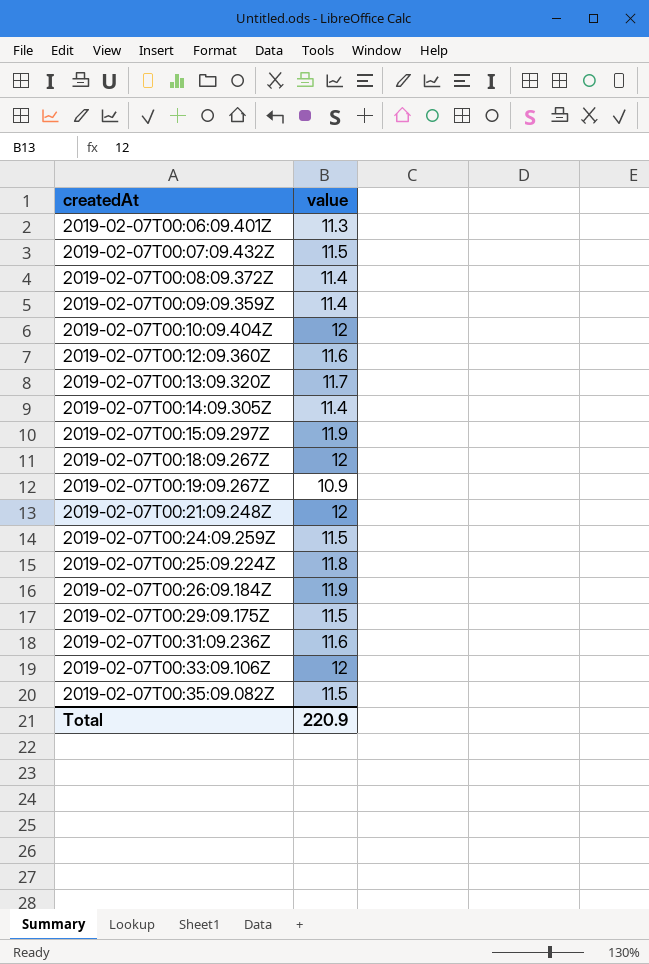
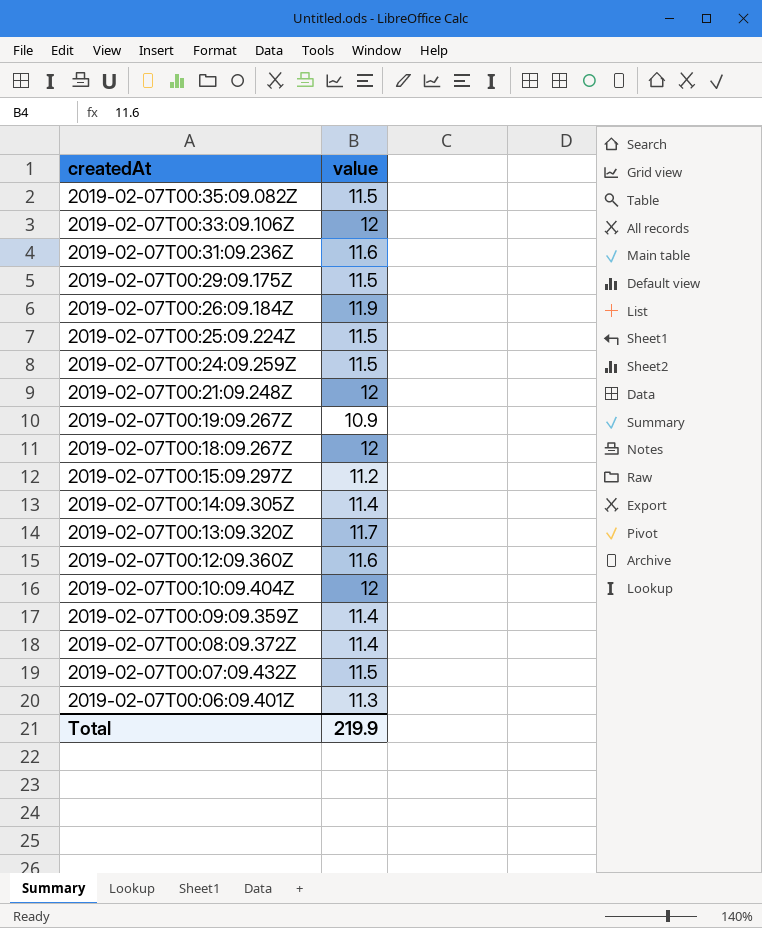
row order: createdAt ascending -> createdAt descending
2019-02-07T00:25:09.224Z | value: 11.8 -> 11.5
2019-02-07T00:15:09.297Z | value: 11.9 -> 11.2
Total | value: 220.9 -> 219.9

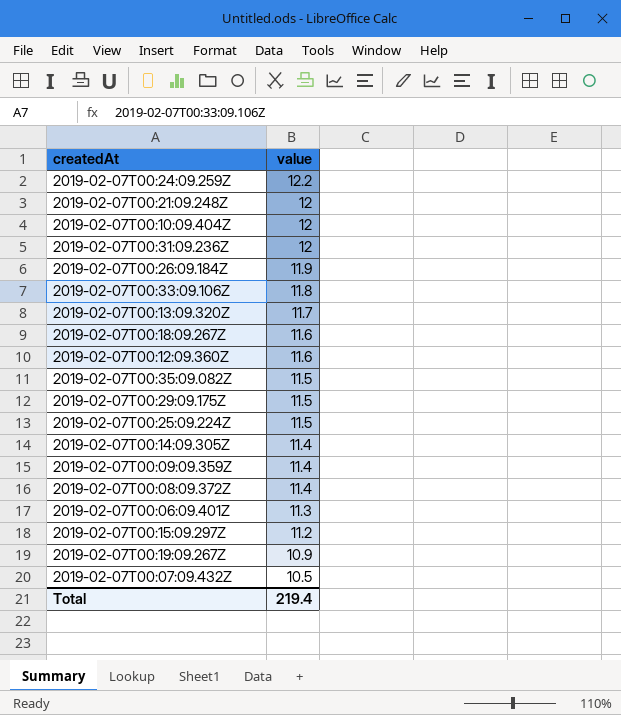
row order: createdAt descending -> value descending
2019-02-07T00:24:09.259Z | value: 11.5 -> 12.2
2019-02-07T00:31:09.236Z | value: 11.6 -> 12
2019-02-07T00:33:09.106Z | value: 12 -> 11.8
2019-02-07T00:18:09.267Z | value: 12 -> 11.6
2019-02-07T00:07:09.432Z | value: 11.5 -> 10.5
Total | value: 219.9 -> 219.4

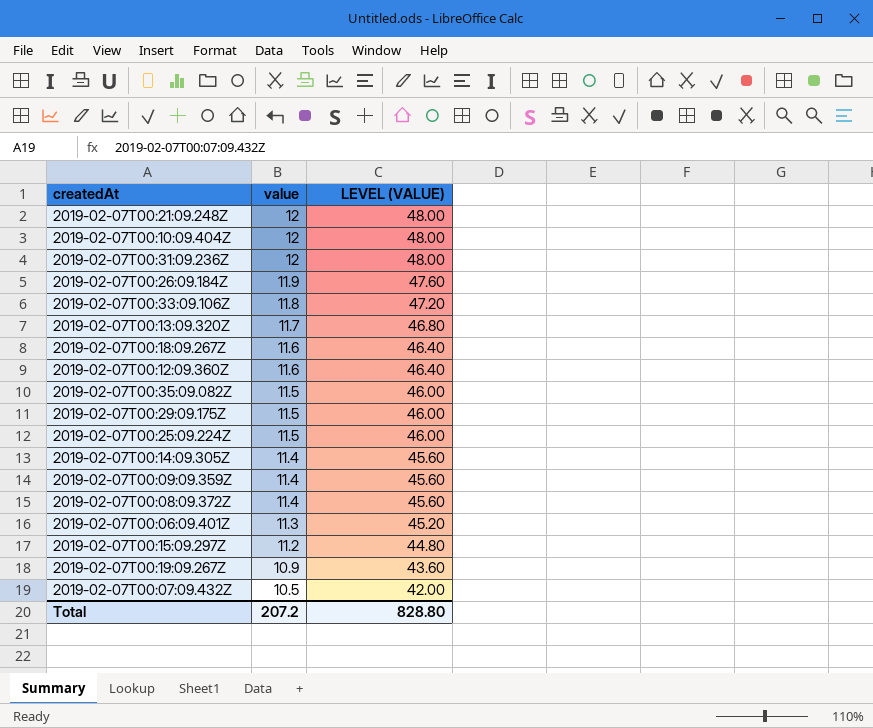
column LEVEL (VALUE) | formula: none -> [value] * 4
row 2019-02-07T00:24:09.259Z: 12.2 -> none
Total | value: 219.4 -> 207.2

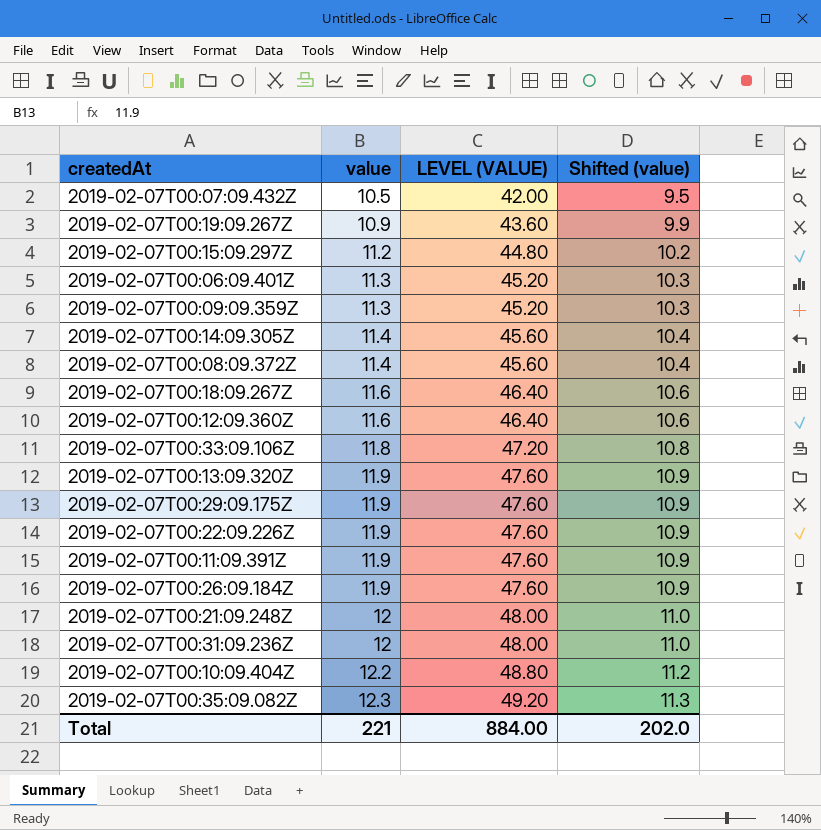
row order: value descending -> value ascending
column Shifted (value) | formula: none -> [value] - 1
row 2019-02-07T00:25:09.224Z: 11.5 | 46.00 -> none
2019-02-07T00:09:09.359Z | value: 11.4 -> 11.3
2019-02-07T00:09:09.359Z | LEVEL (VALUE): 45.60 -> 45.20
2019-02-07T00:13:09.320Z | value: 11.7 -> 11.9
2019-02-07T00:13:09.320Z | LEVEL (VALUE): 46.80 -> 47.60
2019-02-07T00:29:09.175Z | value: 11.5 -> 11.9
2019-02-07T00:29:09.175Z | LEVEL (VALUE): 46.00 -> 47.60
row 2019-02-07T00:22:09.226Z: none -> 11.9 | 47.60 | 10.9
row 2019-02-07T00:11:09.391Z: none -> 11.9 | 47.60 | 10.9
2019-02-07T00:10:09.404Z | value: 12 -> 12.2
2019-02-07T00:10:09.404Z | LEVEL (VALUE): 48.00 -> 48.80
2019-02-07T00:35:09.082Z | value: 11.5 -> 12.3
2019-02-07T00:35:09.082Z | LEVEL (VALUE): 46.00 -> 49.20
Total | value: 207.2 -> 221
Total | LEVEL (VALUE): 828.80 -> 884.00

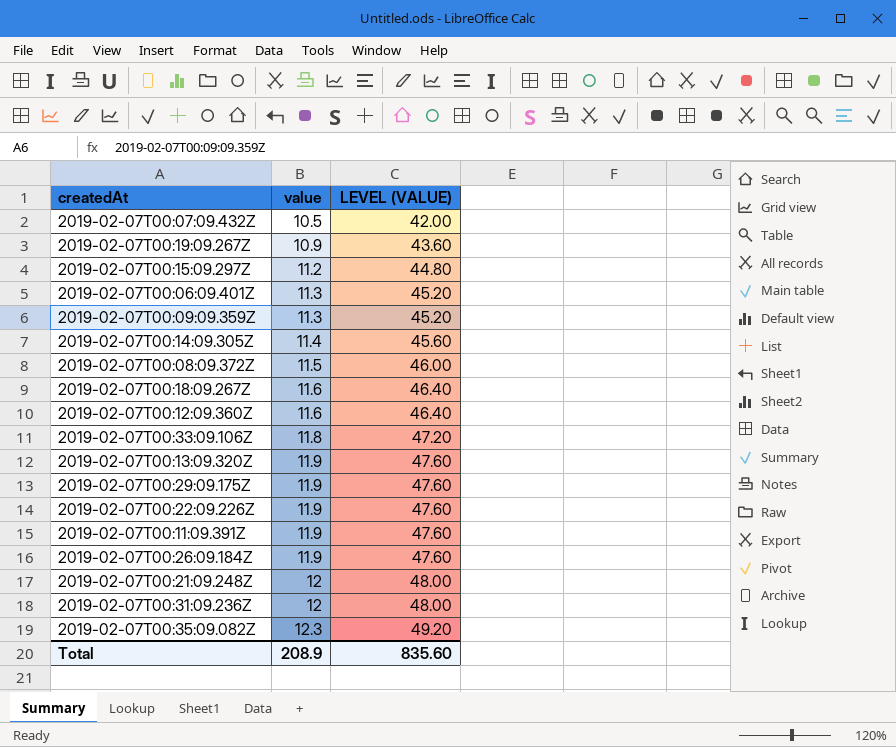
column Shifted (value) | formula: [value] - 1 -> none
row 2019-02-07T00:10:09.404Z: 12.2 | 48.80 | 11.2 -> none
2019-02-07T00:08:09.372Z | value: 11.4 -> 11.5
2019-02-07T00:08:09.372Z | LEVEL (VALUE): 45.60 -> 46.00
Total | value: 221 -> 208.9
Total | LEVEL (VALUE): 884.00 -> 835.60

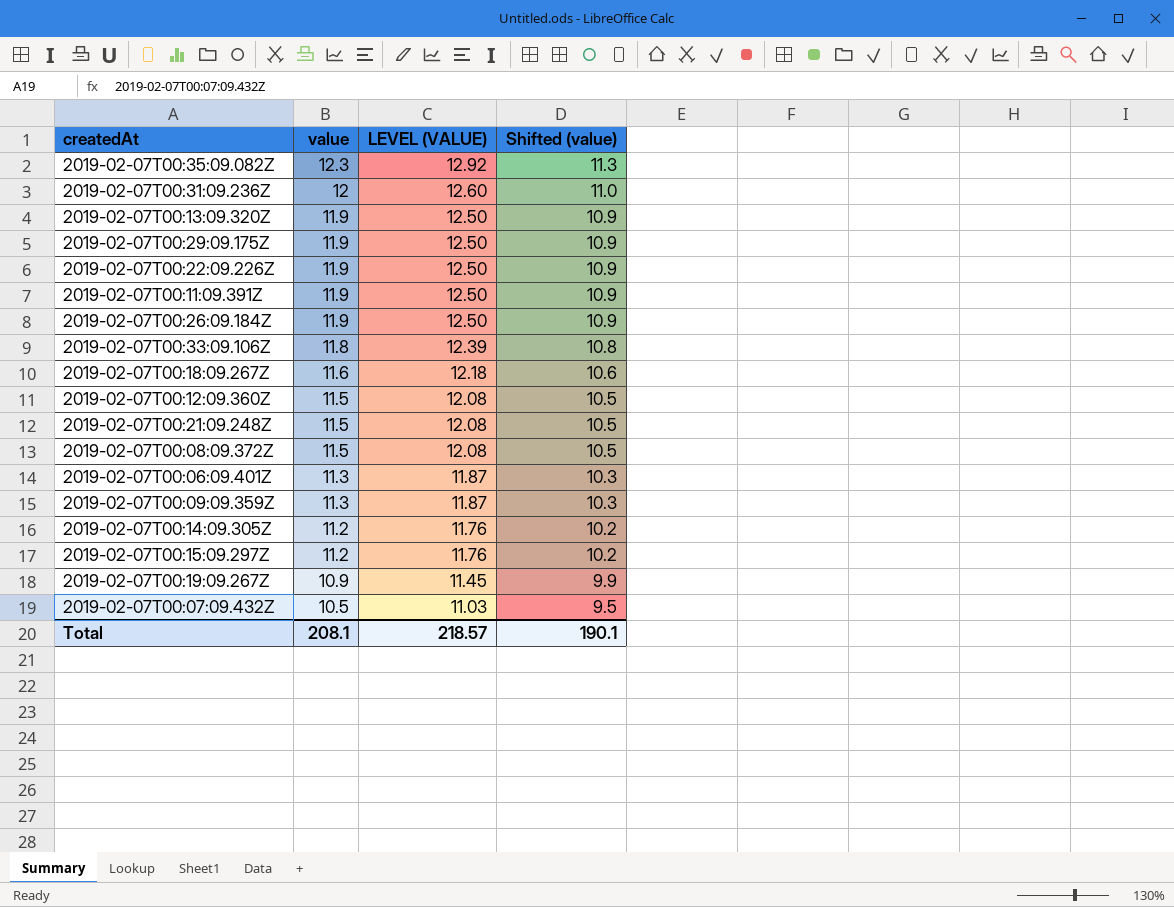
row order: value ascending -> value descending
column LEVEL (VALUE) | formula: [value] * 4 -> [value] * 1.05
column Shifted (value) | formula: none -> [value] - 1
2019-02-07T00:12:09.360Z | value: 11.6 -> 11.5
2019-02-07T00:21:09.248Z | value: 12 -> 11.5
2019-02-07T00:14:09.305Z | value: 11.4 -> 11.2
Total | value: 208.9 -> 208.1
Total | LEVEL (VALUE): 835.60 -> 218.57

